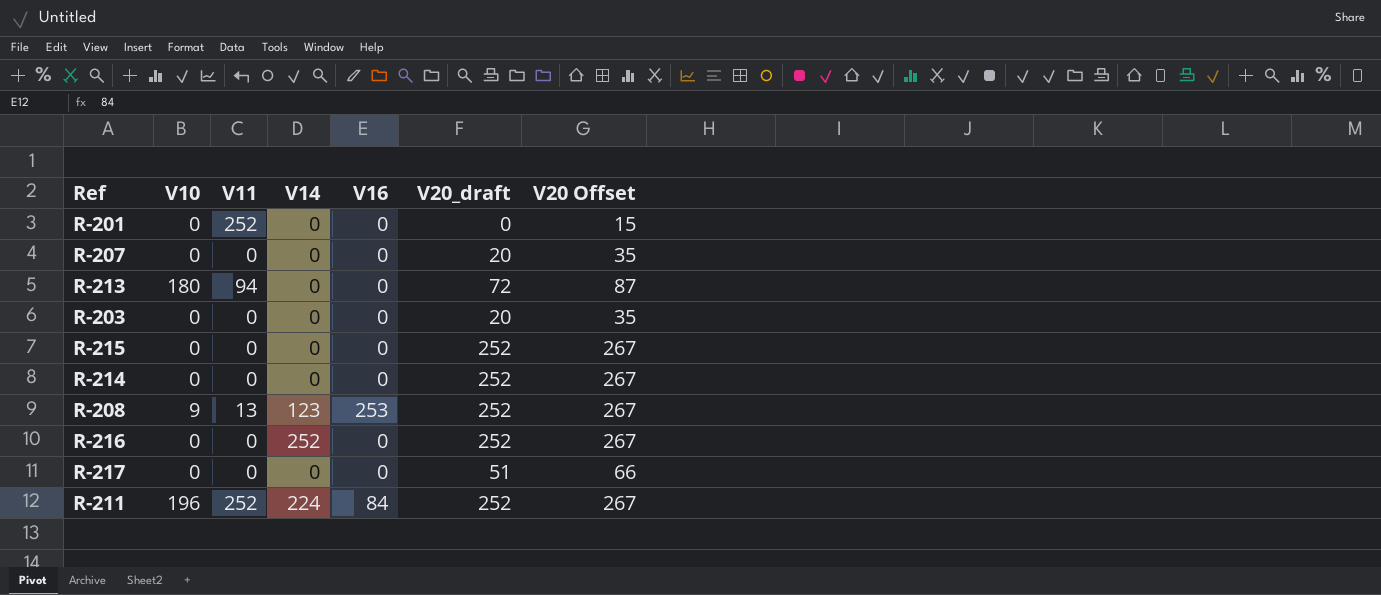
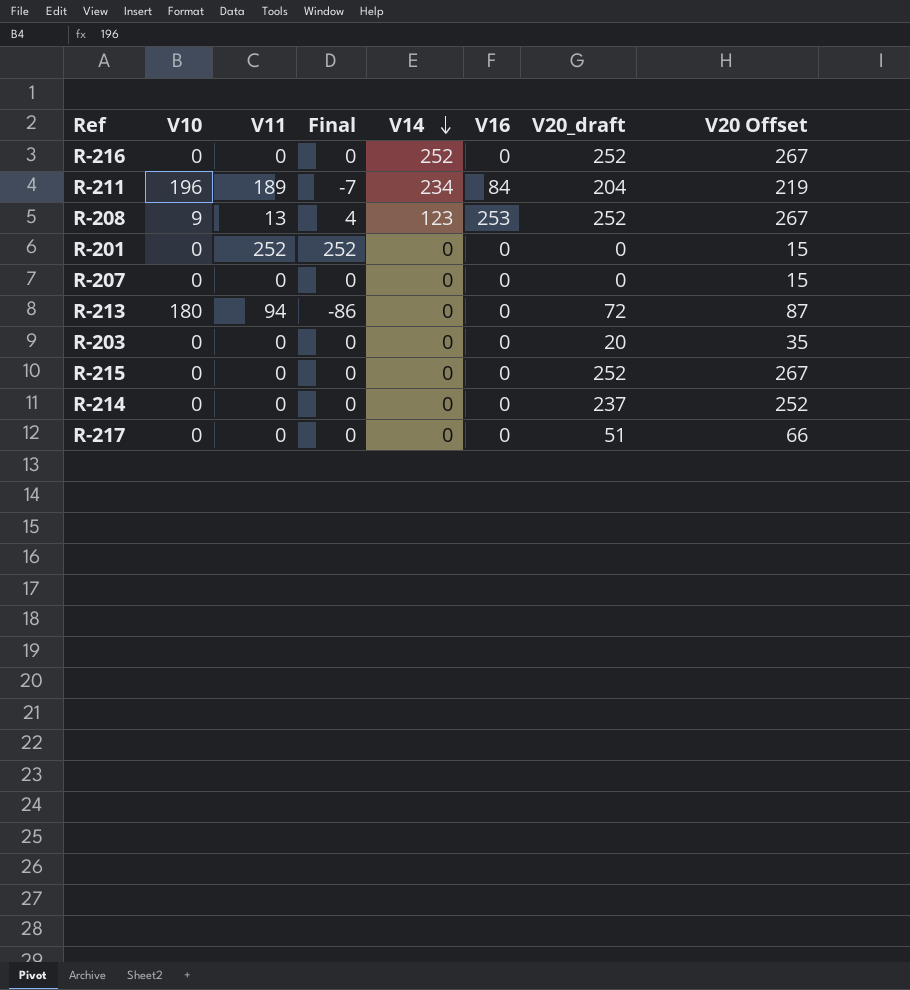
row order: none -> V14 descending
column Final | formula: none -> [V11] - [V10]
R-211 | V11: 252 -> 189
R-211 | V14: 224 -> 234
R-211 | V20_draft: 252 -> 204
R-211 | V20 Offset: 267 -> 219
R-207 | V20_draft: 20 -> 0
R-207 | V20 Offset: 35 -> 15
R-214 | V20_draft: 252 -> 237
R-214 | V20 Offset: 267 -> 252

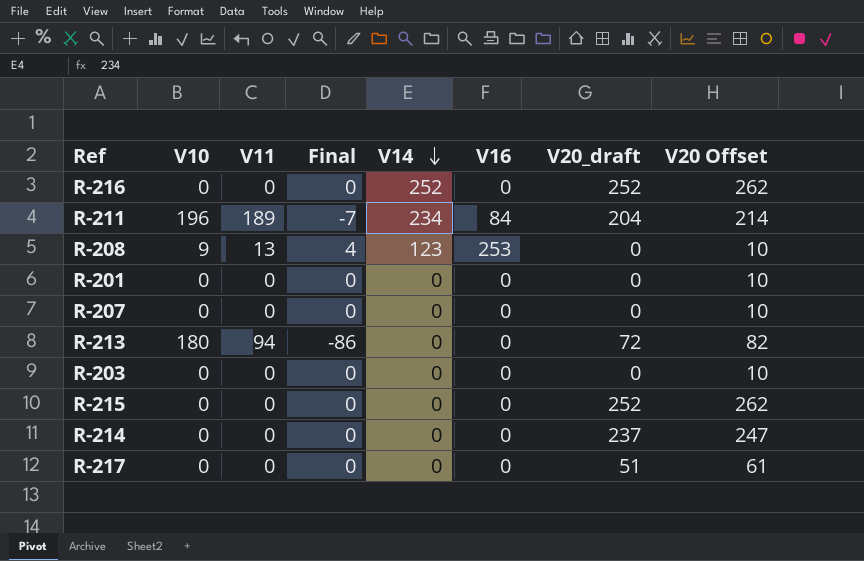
column V20 Offset | formula: [V20_draft] + 15 -> [V20_draft] + 10
R-208 | V20_draft: 252 -> 0
R-201 | V11: 252 -> 0
R-201 | Final: 252 -> 0
R-203 | V20_draft: 20 -> 0

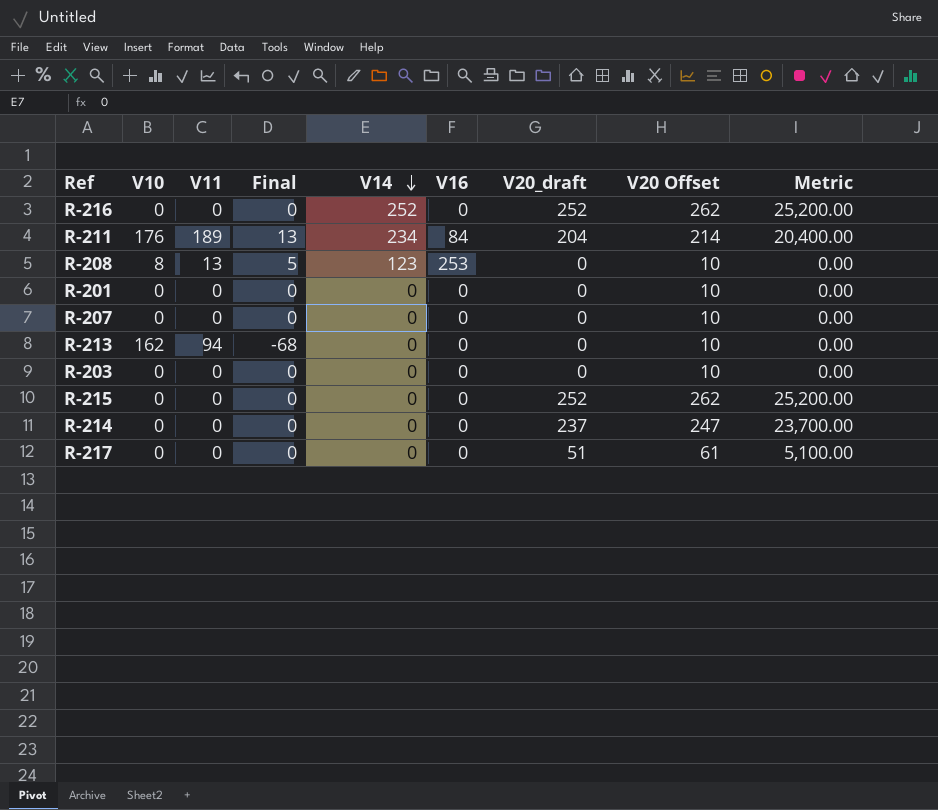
column Metric | formula: none -> [V20_draft] * 100
R-211 | V10: 196 -> 176
R-211 | Final: -7 -> 13
R-208 | V10: 9 -> 8
R-208 | Final: 4 -> 5
R-213 | V10: 180 -> 162
R-213 | Final: -86 -> -68
R-213 | V20_draft: 72 -> 0
R-213 | V20 Offset: 82 -> 10

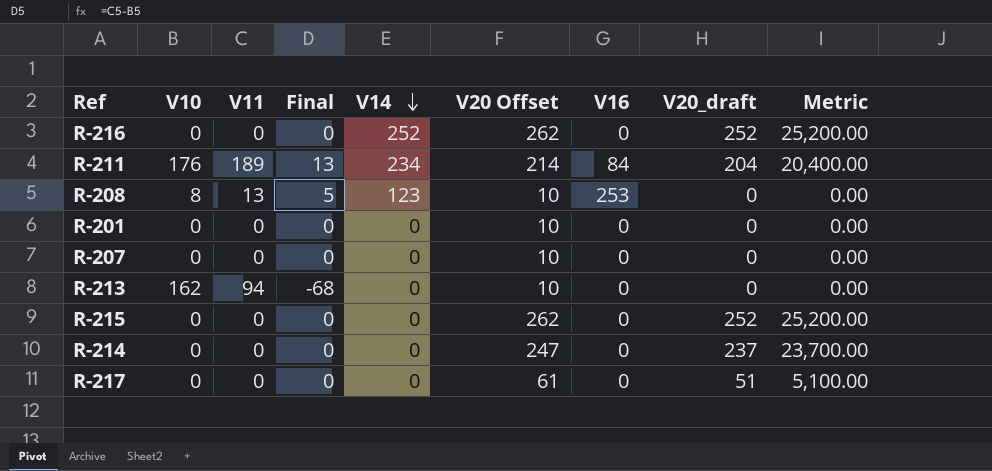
column V20 Offset | position: 8 -> 6
row R-203: 0 | 0 | 0 | 0 | 0 | 0 | 10 | 0.00 -> none

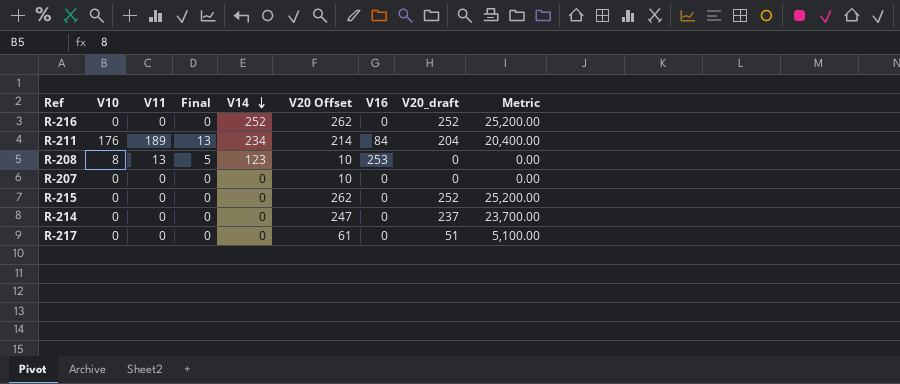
row R-201: 0 | 0 | 0 | 0 | 10 | 0 | 0 | 0.00 -> none
row R-213: 162 | 94 | -68 | 0 | 10 | 0 | 0 | 0.00 -> none

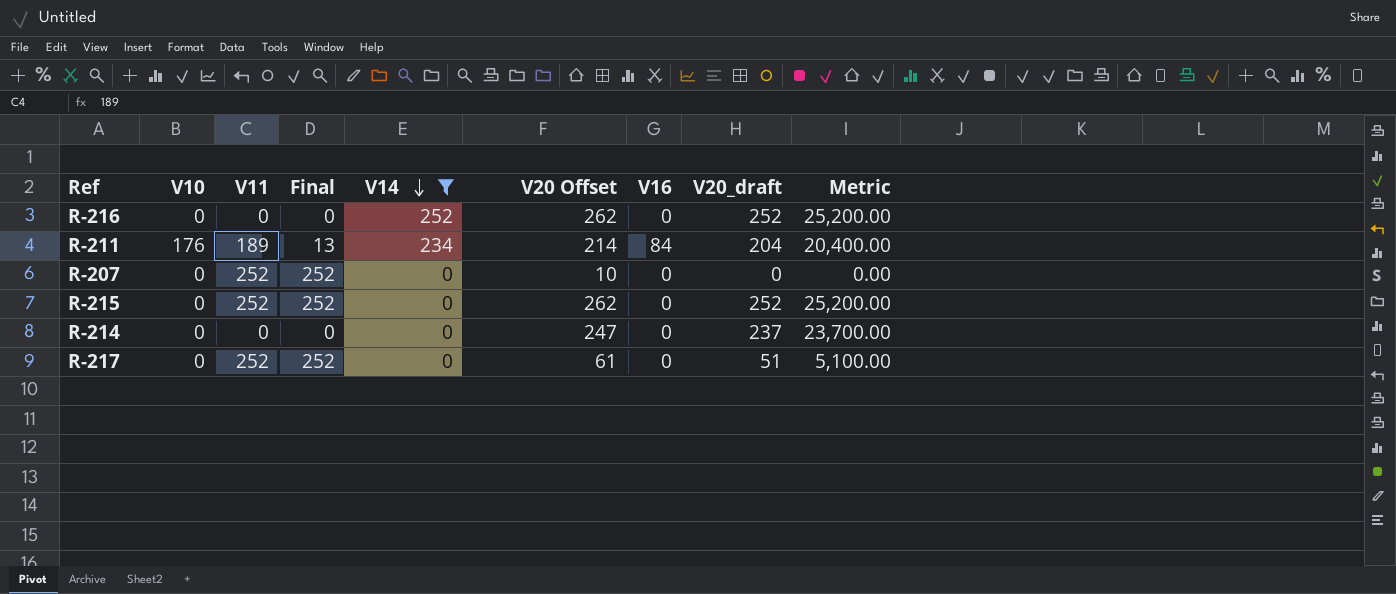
filter: none -> V14 != 123
R-207 | V11: 0 -> 252
R-207 | Final: 0 -> 252
R-215 | V11: 0 -> 252
R-215 | Final: 0 -> 252
R-217 | V11: 0 -> 252
R-217 | Final: 0 -> 252

